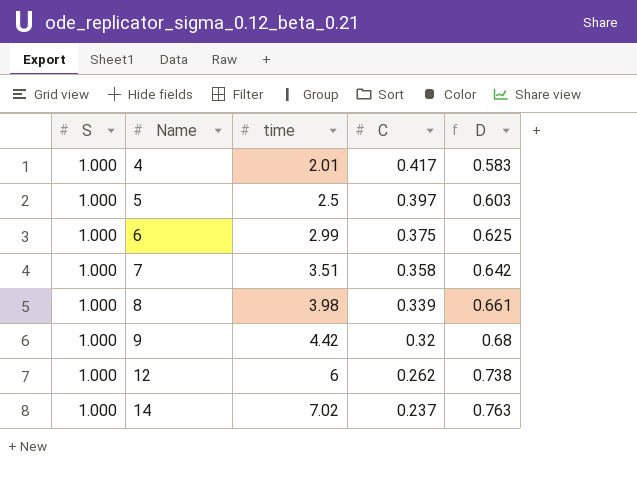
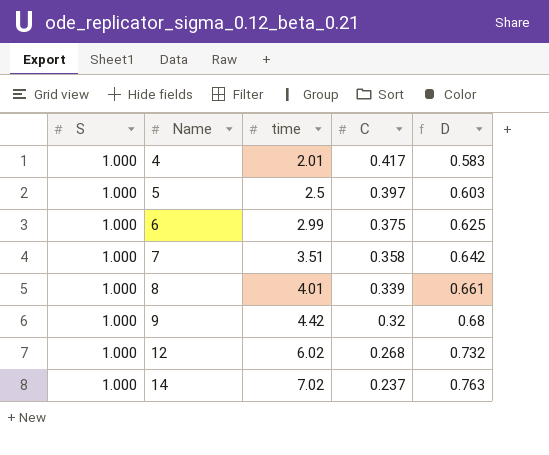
8 | time: 3.98 -> 4.01
12 | time: 6 -> 6.02
12 | C: 0.262 -> 0.268
12 | D: 0.738 -> 0.732

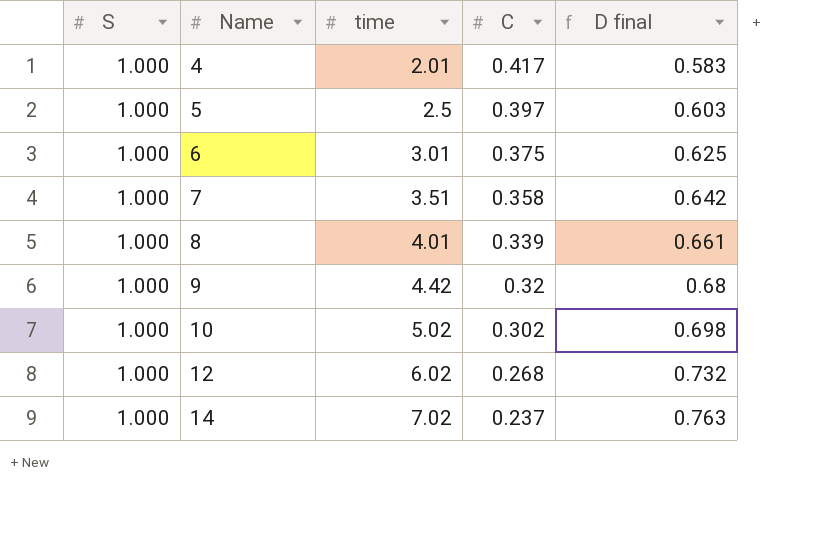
column name: D -> D final
6 | time: 2.99 -> 3.01
row 10: none -> 1.000 | 5.02 | 0.302 | 0.698

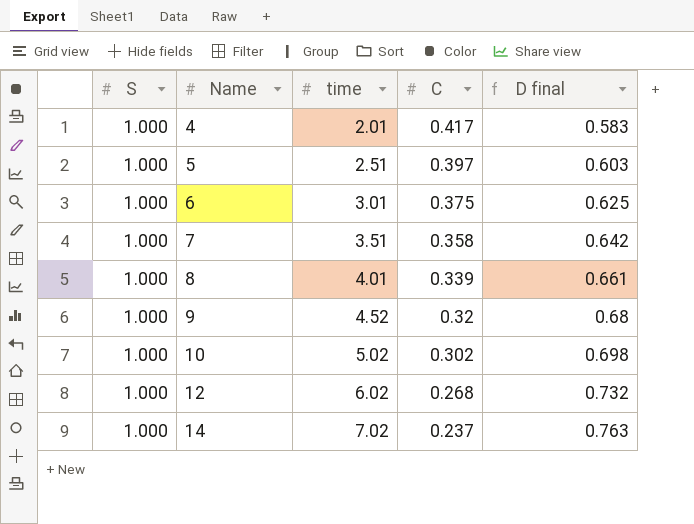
5 | time: 2.5 -> 2.51
9 | time: 4.42 -> 4.52

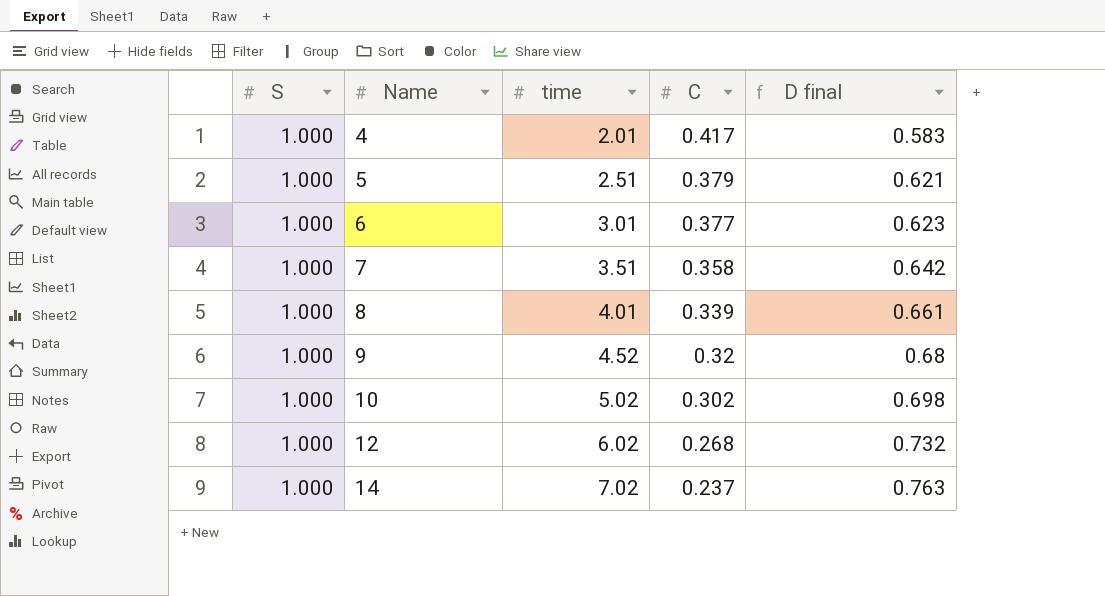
5 | C: 0.397 -> 0.379
5 | D final: 0.603 -> 0.621
6 | C: 0.375 -> 0.377
6 | D final: 0.625 -> 0.623

